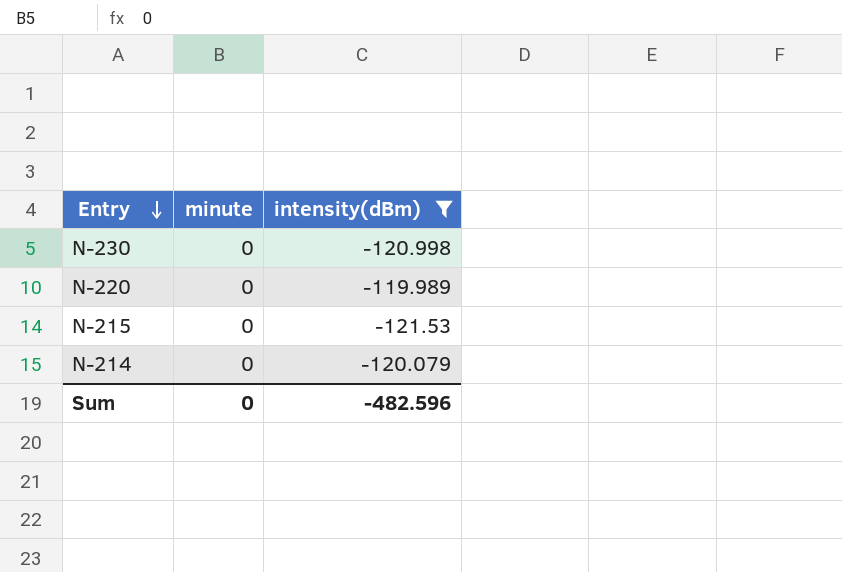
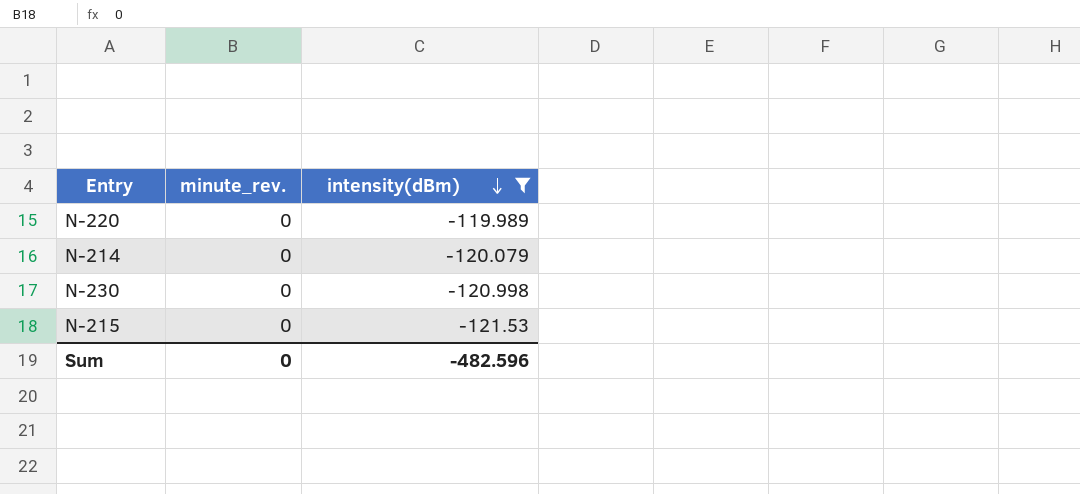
row order: Entry descending -> intensity(dBm) descending
column name: minute -> minute_rev.

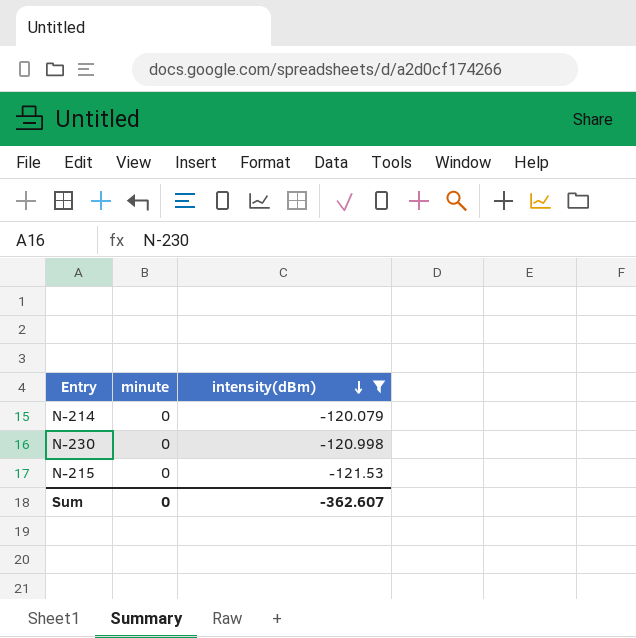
column name: minute_rev. -> minute
row N-220: 0 | -119.989 -> none
Sum | intensity(dBm): -482.596 -> -362.607

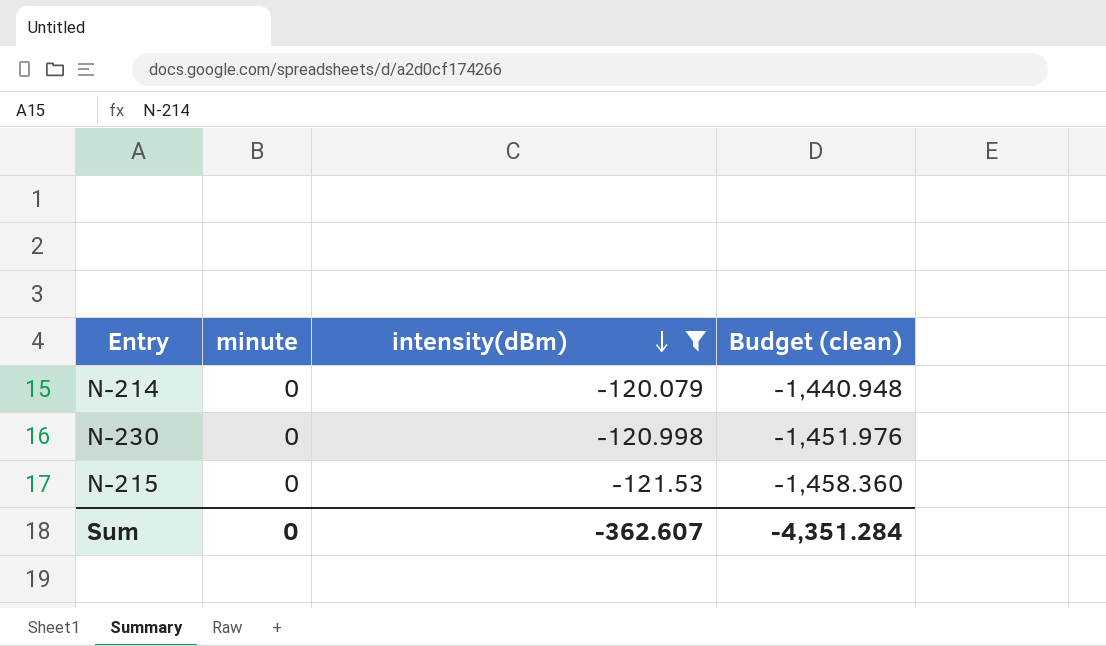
column Budget (clean) | formula: none -> [intensity(dBm)] * 12

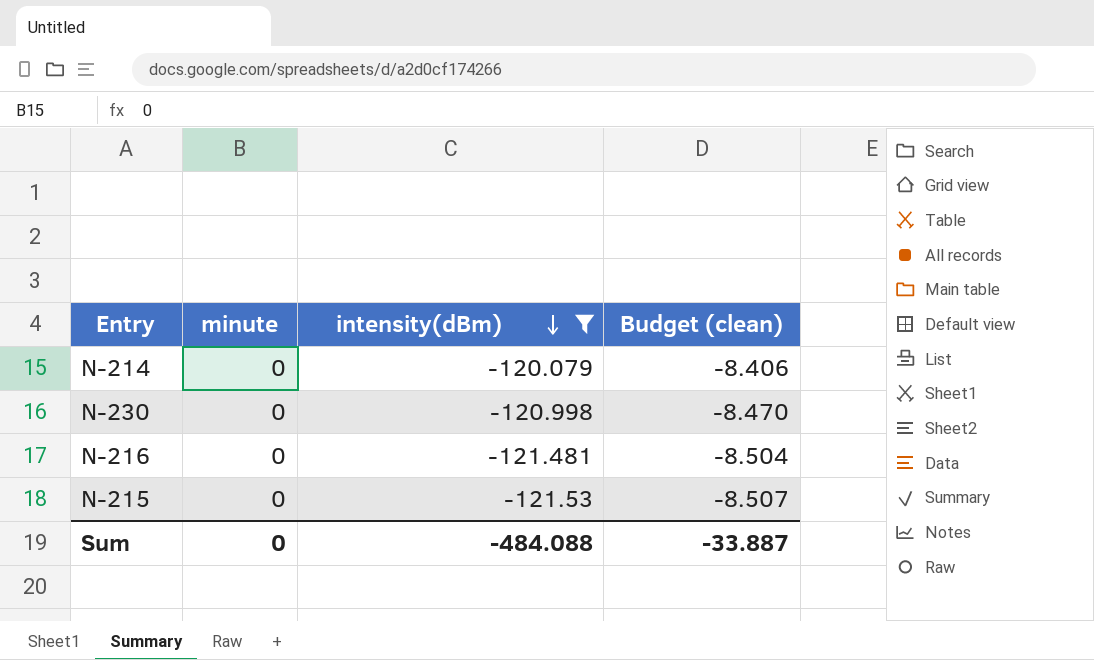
column Budget (clean) | formula: [intensity(dBm)] * 12 -> [intensity(dBm)] * 0.07
row N-216: none -> 0 | -121.481 | -8.504
Sum | intensity(dBm): -362.607 -> -484.088
Sum | Budget (clean): -4,351.284 -> -33.887

